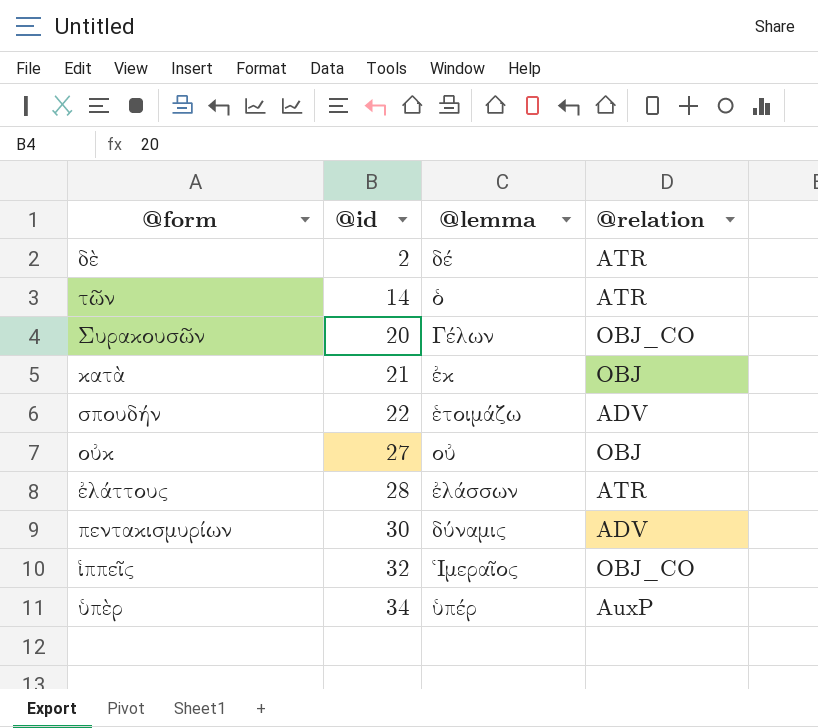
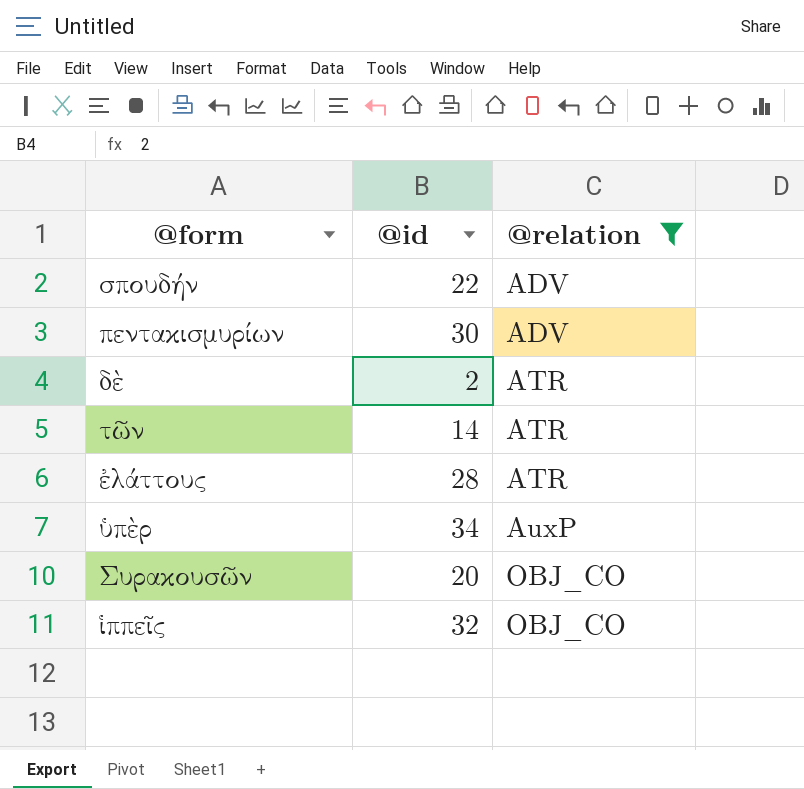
filter: none -> @relation != OBJ
row order: @id ascending -> @relation ascending
column @lemma | position: 3 -> none

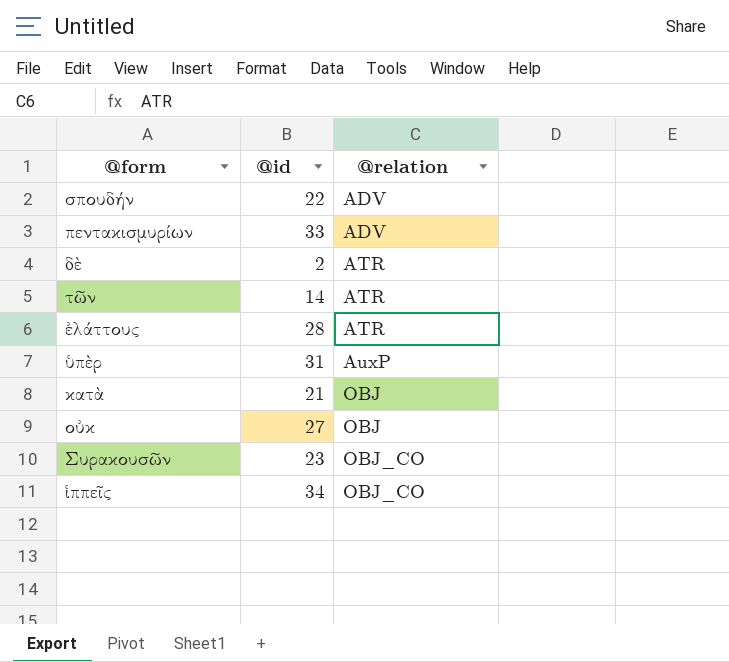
filter: @relation != OBJ -> none
πεντακισμυρίων | @id: 30 -> 33
ὑπὲρ | @id: 34 -> 31
Συρακουσῶν | @id: 20 -> 23
ἱππεῖς | @id: 32 -> 34

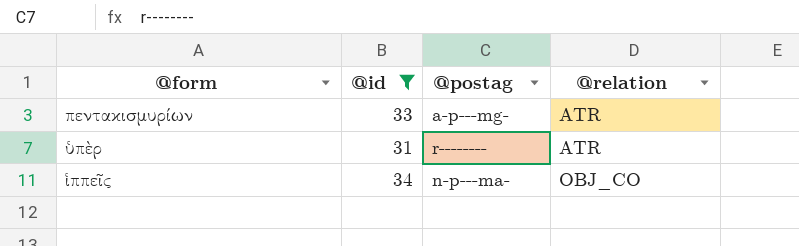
filter: none -> @id >= 31
column @postag | position: none -> 3
πεντακισμυρίων | @relation: ADV -> ATR
ὑπὲρ | @relation: AuxP -> ATR

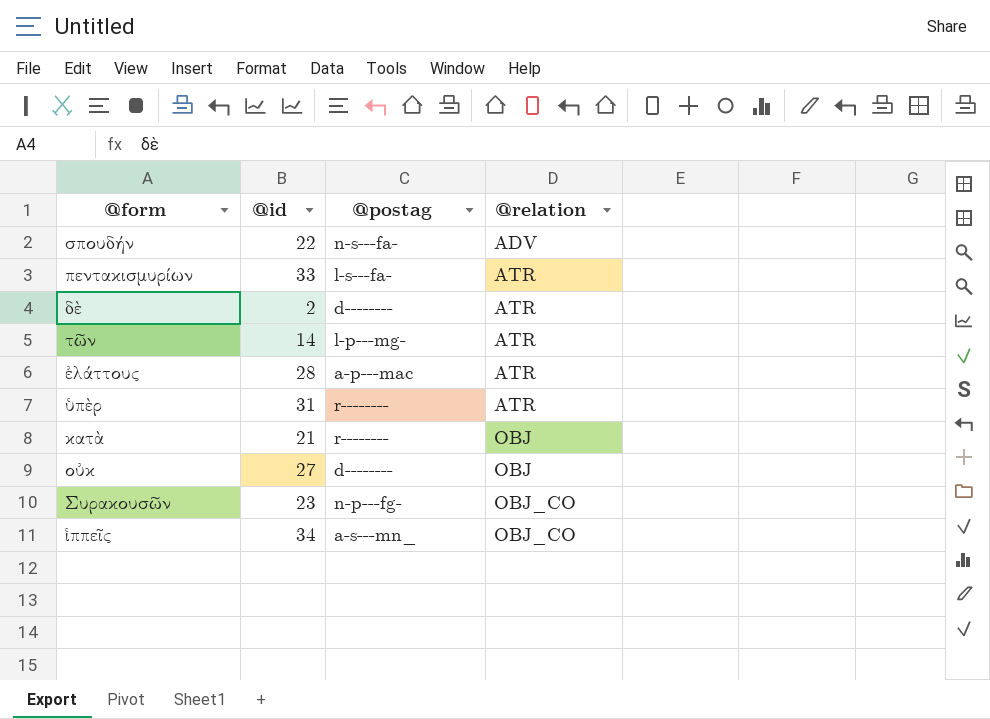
filter: @id >= 31 -> none
πεντακισμυρίων | @postag: a-p---mg- -> l-s---fa-
ἱππεῖς | @postag: n-p---ma- -> a-s---mn_

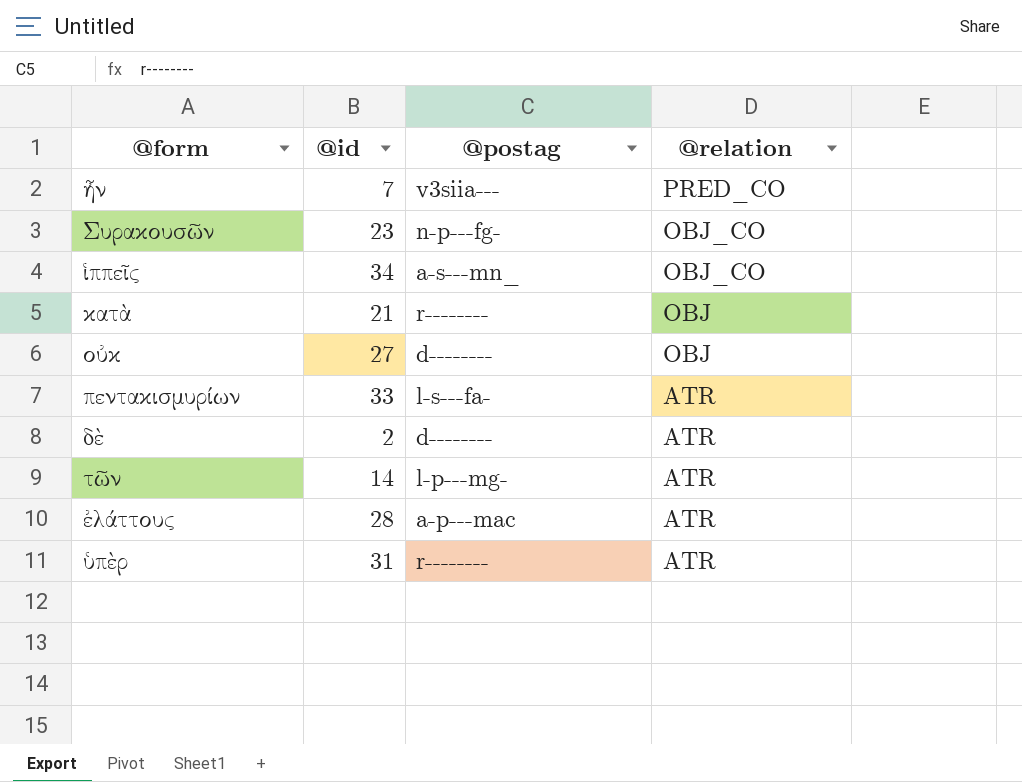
row order: @relation ascending -> @relation descending
row σπουδήν: 22 | n-s---fa- | ADV -> none
row ἦν: none -> 7 | v3siia--- | PRED_CO

